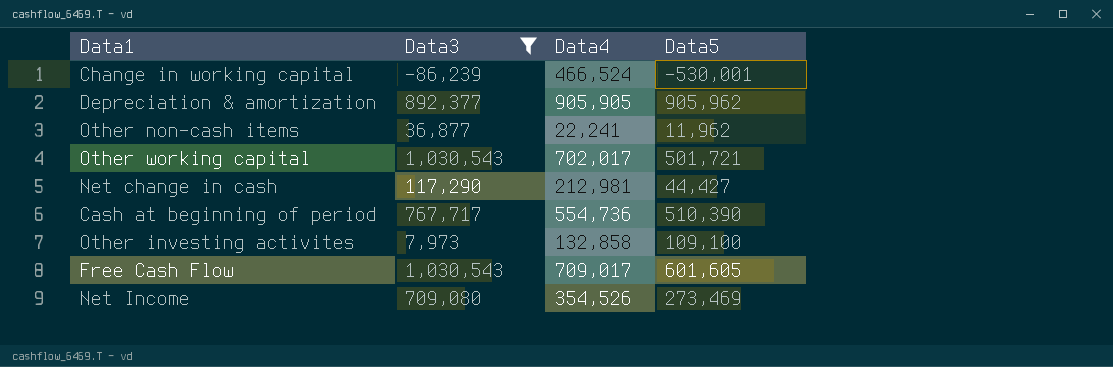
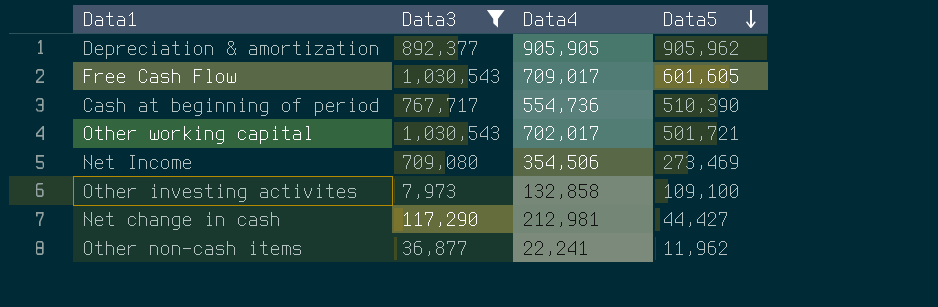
row order: none -> Data5 descending
row Change in working capital: -86,239 | 466,524 | -530,001 -> none
Net Income | Data4: 354,526 -> 354,506

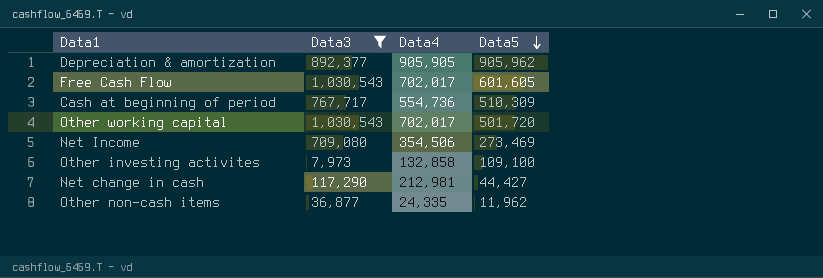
Free Cash Flow | Data4: 709,017 -> 702,017
Cash at beginning of period | Data5: 510,390 -> 510,309
Other working capital | Data5: 501,721 -> 501,720
Other non-cash items | Data4: 22,241 -> 24,335

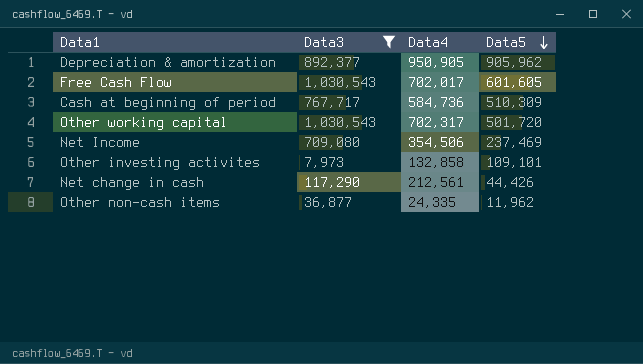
Depreciation & amortization | Data4: 905,905 -> 950,905
Cash at beginning of period | Data4: 554,736 -> 584,736
Other working capital | Data4: 702,017 -> 702,317
Net Income | Data5: 273,469 -> 237,469
Other investing activites | Data5: 109,100 -> 109,101
Net change in cash | Data4: 212,981 -> 212,561
Net change in cash | Data5: 44,427 -> 44,426

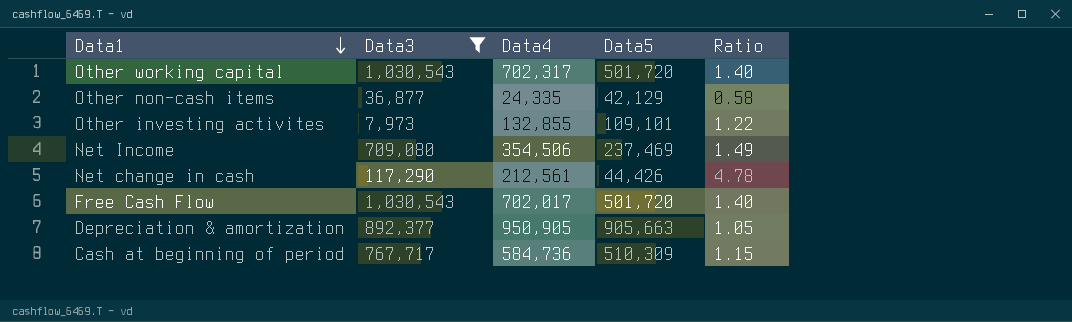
row order: Data5 descending -> Data1 descending
column Ratio | formula: none -> [Data4] / [Data5]
Other non-cash items | Data5: 11,962 -> 42,129
Other investing activites | Data4: 132,858 -> 132,855
Free Cash Flow | Data5: 601,605 -> 501,720
Depreciation & amortization | Data5: 905,962 -> 905,663

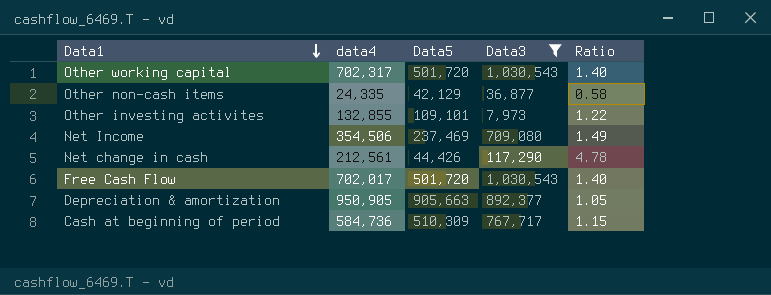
column name: Data4 -> data4
column Data3 | position: 2 -> 4

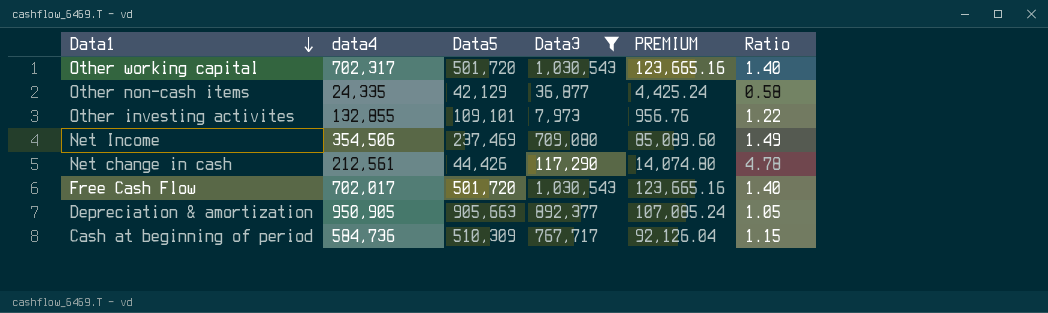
column PREMIUM | formula: none -> [Data3] * 0.12

